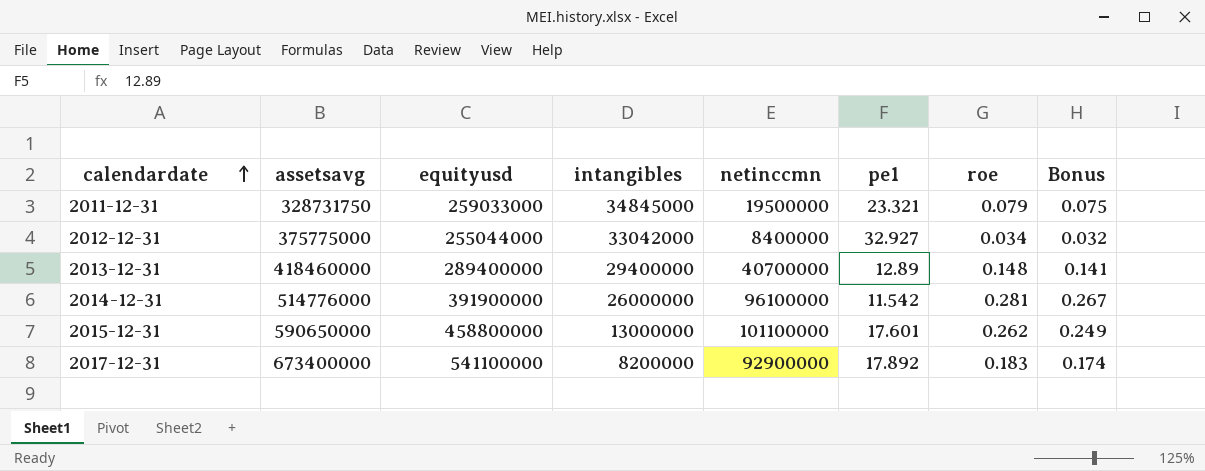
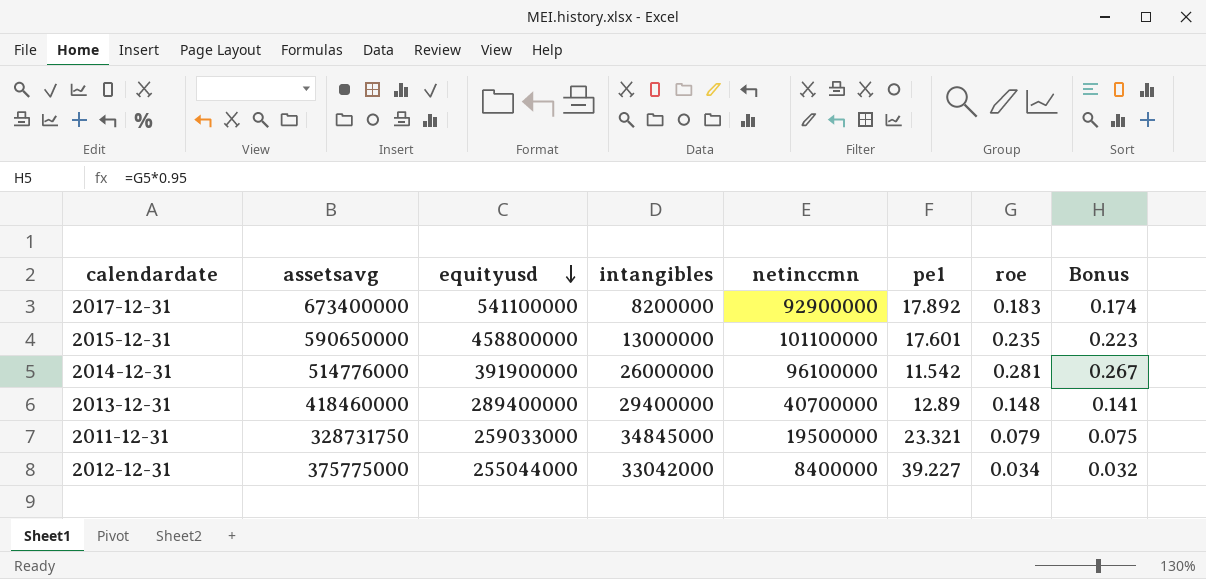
row order: calendardate ascending -> equityusd descending
2015-12-31 | roe: 0.262 -> 0.235
2015-12-31 | Bonus: 0.249 -> 0.223
2012-12-31 | pe1: 32.927 -> 39.227

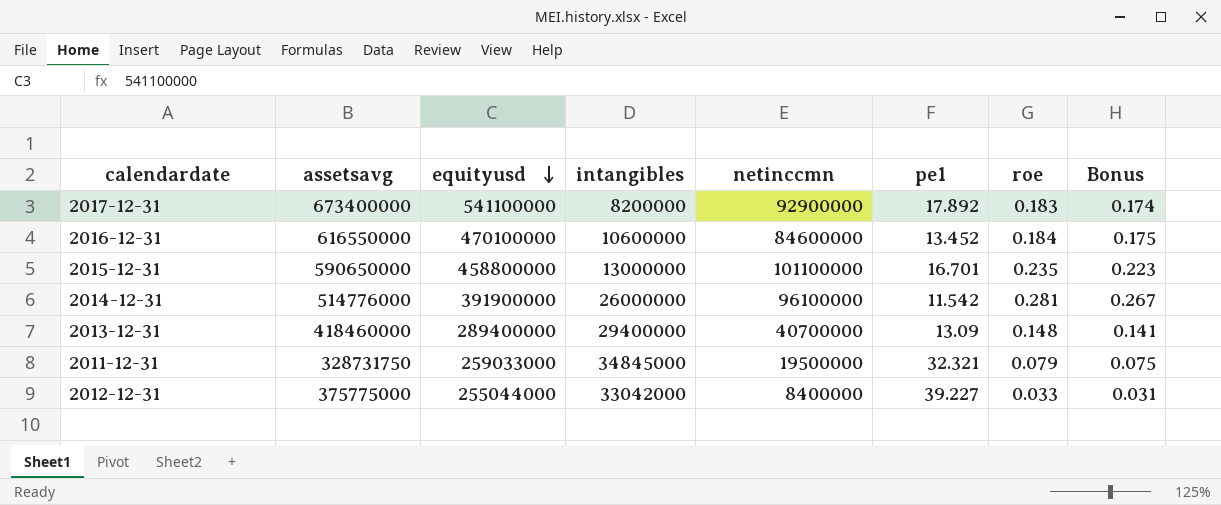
row 2016-12-31: none -> 616550000 | 470100000 | 10600000 | 84600000 | 13.452 | 0.184 | 0.175
2015-12-31 | pe1: 17.601 -> 16.701
2013-12-31 | pe1: 12.89 -> 13.09
2011-12-31 | pe1: 23.321 -> 32.321
2012-12-31 | roe: 0.034 -> 0.033
2012-12-31 | Bonus: 0.032 -> 0.031

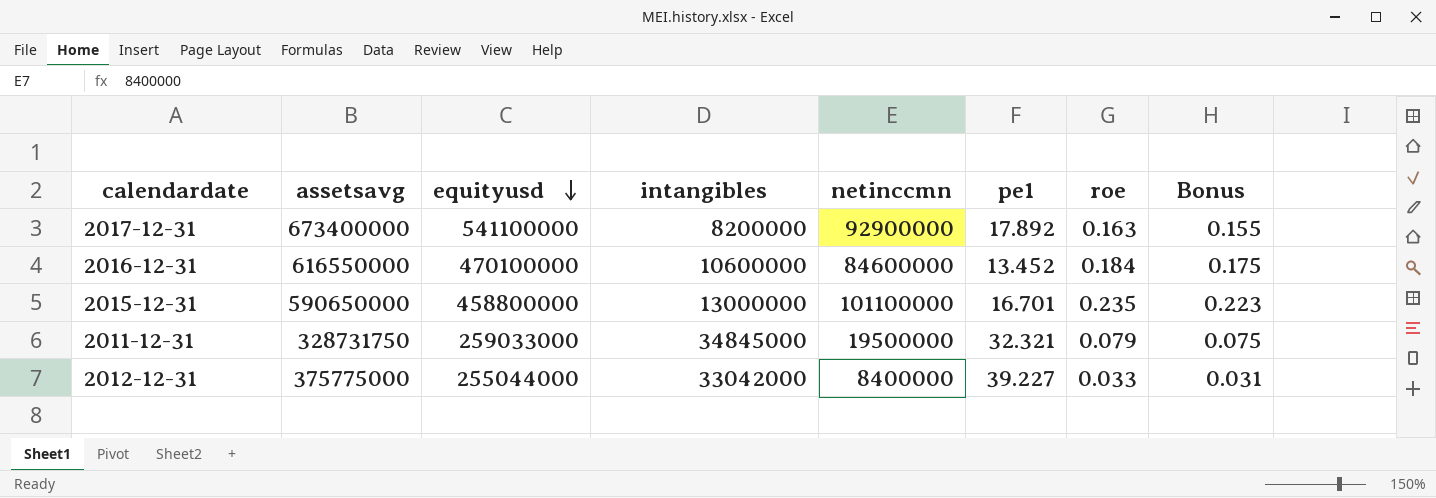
row 2014-12-31: 514776000 | 391900000 | 26000000 | 96100000 | 11.542 | 0.281 | 0.267 -> none
row 2013-12-31: 418460000 | 289400000 | 29400000 | 40700000 | 13.09 | 0.148 | 0.141 -> none
2017-12-31 | roe: 0.183 -> 0.163
2017-12-31 | Bonus: 0.174 -> 0.155

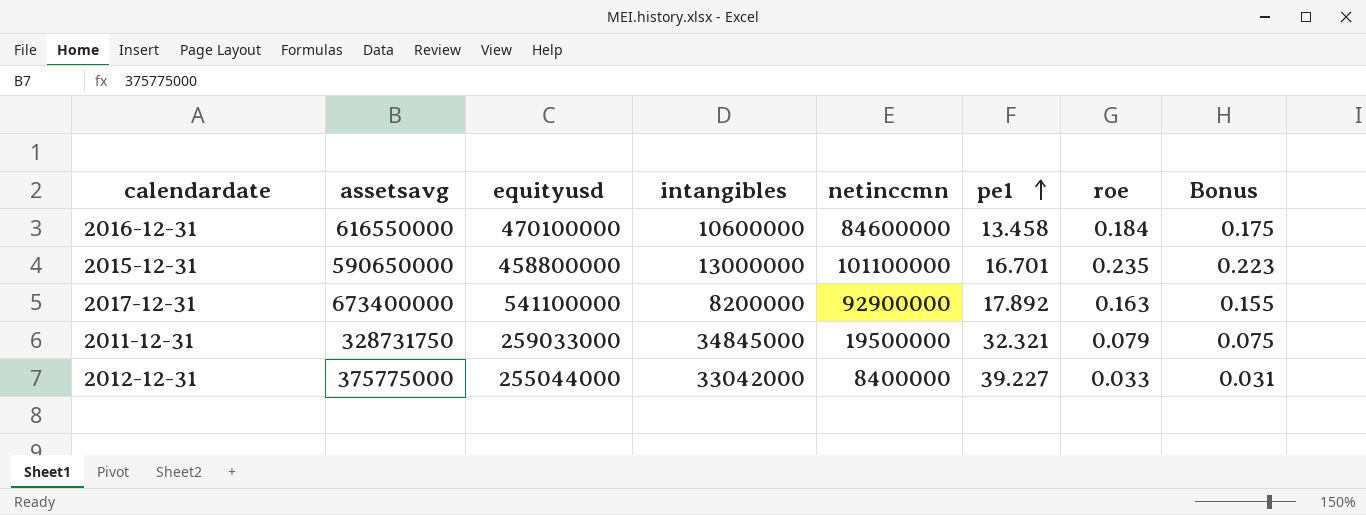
row order: equityusd descending -> pe1 ascending
2016-12-31 | pe1: 13.452 -> 13.458

